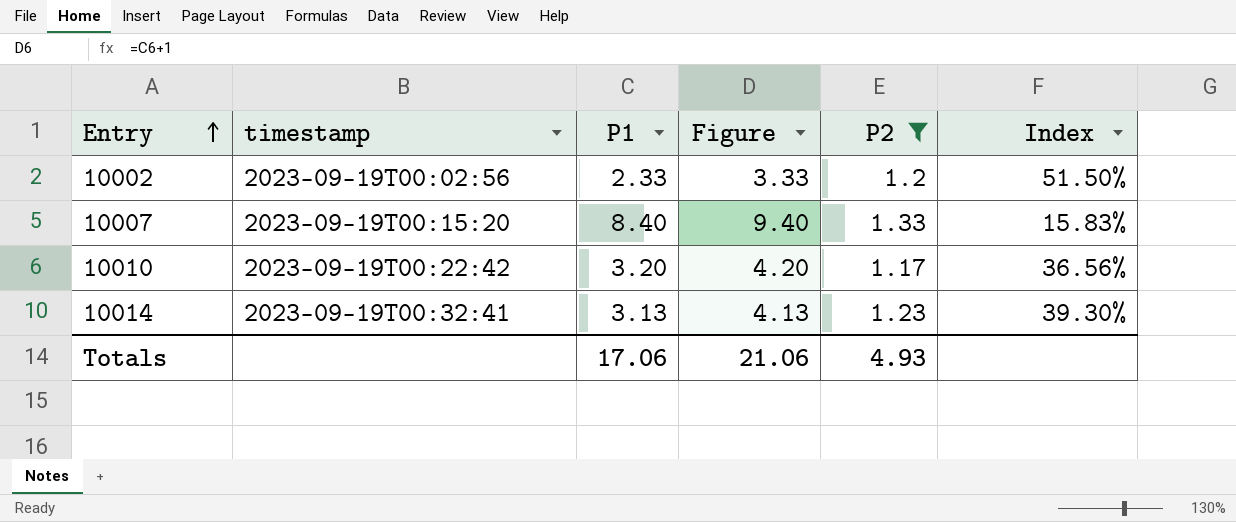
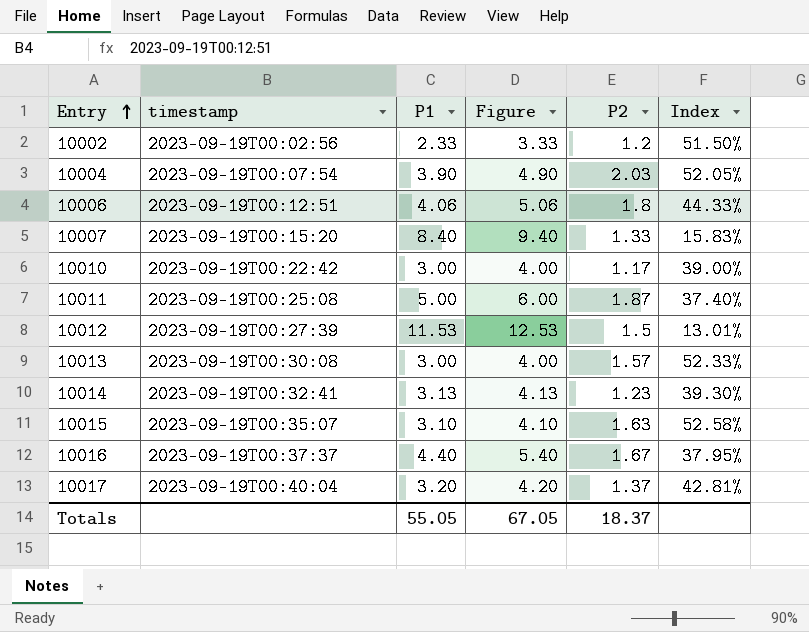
filter: P2 <= 1.33 -> none
10010 | P1: 3.20 -> 3.00
10010 | Figure: 4.20 -> 4.00
10010 | Index: 36.56% -> 39.00%
Totals | P1: 17.06 -> 55.05
Totals | Figure: 21.06 -> 67.05
Totals | P2: 4.93 -> 18.37

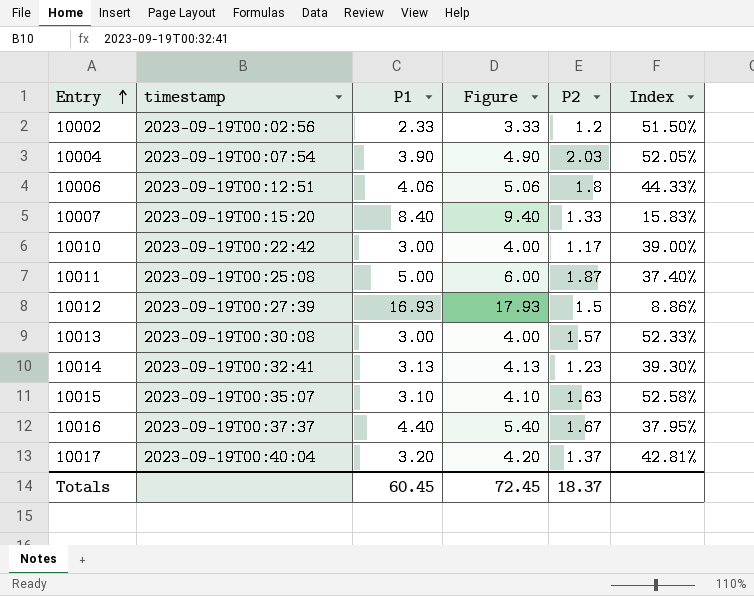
10012 | P1: 11.53 -> 16.93
10012 | Figure: 12.53 -> 17.93
10012 | Index: 13.01% -> 8.86%
Totals | P1: 55.05 -> 60.45
Totals | Figure: 67.05 -> 72.45

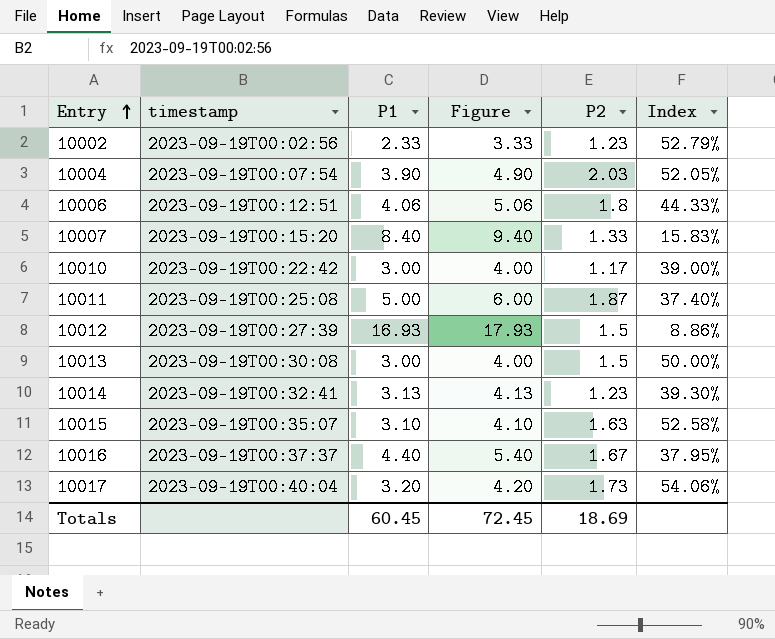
10002 | P2: 1.2 -> 1.23
10002 | Index: 51.50% -> 52.79%
10013 | P2: 1.57 -> 1.5
10013 | Index: 52.33% -> 50.00%
10017 | P2: 1.37 -> 1.73
10017 | Index: 42.81% -> 54.06%
Totals | P2: 18.37 -> 18.69

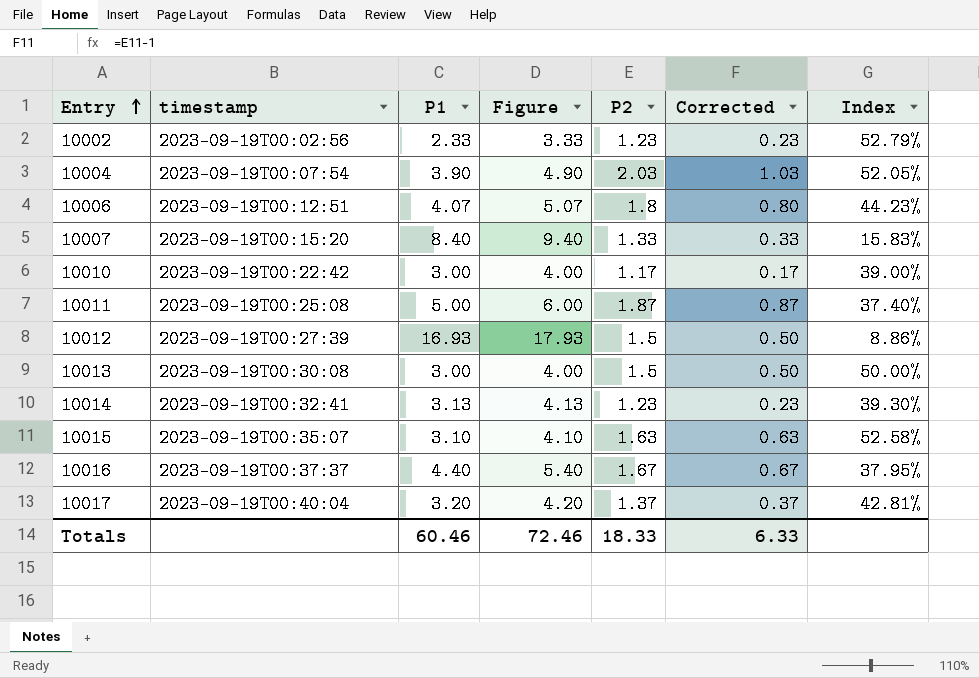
column Corrected | formula: none -> [P2] - 1
10006 | P1: 4.06 -> 4.07
10006 | Figure: 5.06 -> 5.07
10006 | Index: 44.33% -> 44.23%
10017 | P2: 1.73 -> 1.37
10017 | Index: 54.06% -> 42.81%
Totals | P1: 60.45 -> 60.46
Totals | Figure: 72.45 -> 72.46
Totals | P2: 18.69 -> 18.33

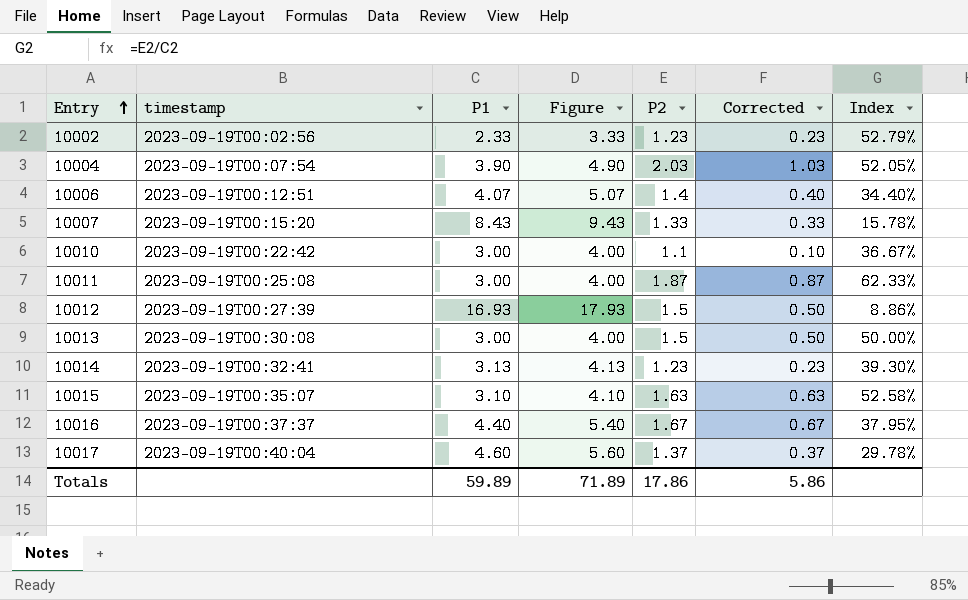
10006 | P2: 1.8 -> 1.4
10006 | Corrected: 0.80 -> 0.40
10006 | Index: 44.23% -> 34.40%
10007 | P1: 8.40 -> 8.43
10007 | Figure: 9.40 -> 9.43
10007 | Index: 15.83% -> 15.78%
10010 | P2: 1.17 -> 1.1
10010 | Corrected: 0.17 -> 0.10
10010 | Index: 39.00% -> 36.67%
10011 | P1: 5.00 -> 3.00
10011 | Figure: 6.00 -> 4.00
10011 | Index: 37.40% -> 62.33%
10017 | P1: 3.20 -> 4.60
10017 | Figure: 4.20 -> 5.60
10017 | Index: 42.81% -> 29.78%
Totals | P1: 60.46 -> 59.89
Totals | Figure: 72.46 -> 71.89
Totals | P2: 18.33 -> 17.86
Totals | Corrected: 6.33 -> 5.86

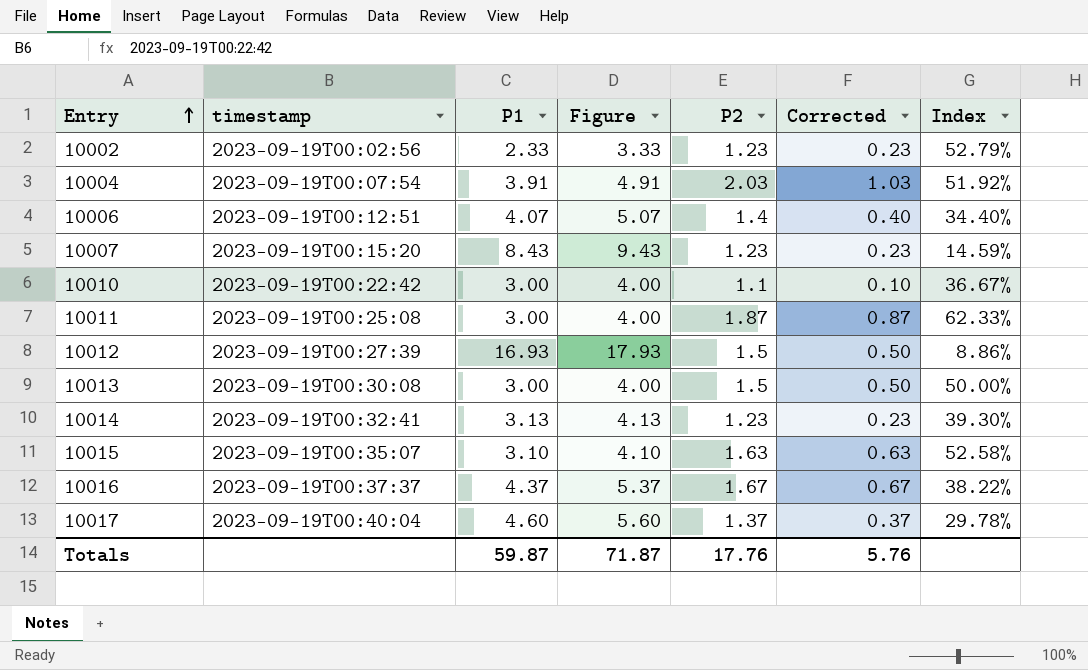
10004 | P1: 3.90 -> 3.91
10004 | Figure: 4.90 -> 4.91
10004 | Index: 52.05% -> 51.92%
10007 | P2: 1.33 -> 1.23
10007 | Corrected: 0.33 -> 0.23
10007 | Index: 15.78% -> 14.59%
10016 | P1: 4.40 -> 4.37
10016 | Figure: 5.40 -> 5.37
10016 | Index: 37.95% -> 38.22%
Totals | P1: 59.89 -> 59.87
Totals | Figure: 71.89 -> 71.87
Totals | P2: 17.86 -> 17.76
Totals | Corrected: 5.86 -> 5.76

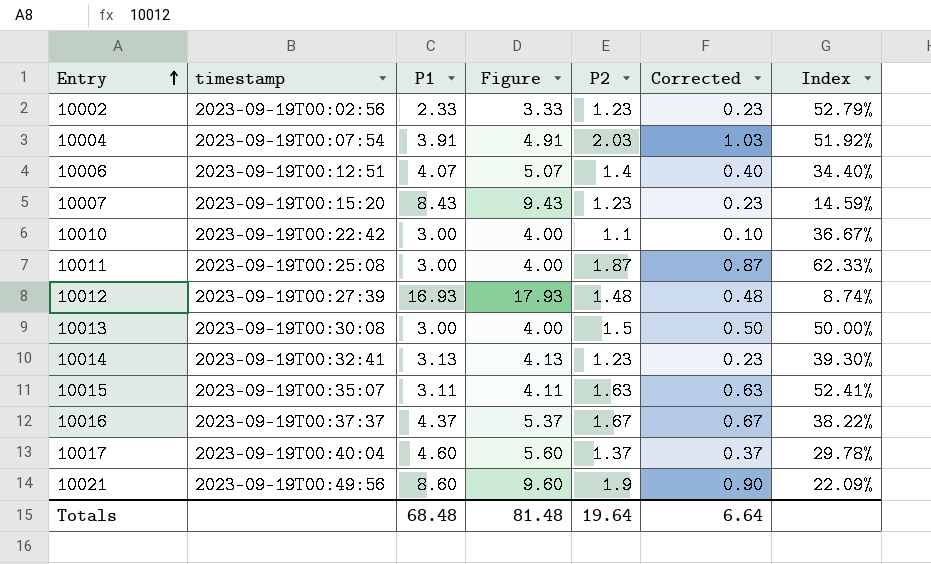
10012 | P2: 1.5 -> 1.48
10012 | Corrected: 0.50 -> 0.48
10012 | Index: 8.86% -> 8.74%
10015 | P1: 3.10 -> 3.11
10015 | Figure: 4.10 -> 4.11
10015 | Index: 52.58% -> 52.41%
row 10021: none -> 2023-09-19T00:49:56 | 8.60 | 9.60 | 1.9 | 0.90 | 22.09%
Totals | P1: 59.87 -> 68.48
Totals | Figure: 71.87 -> 81.48
Totals | P2: 17.76 -> 19.64
Totals | Corrected: 5.76 -> 6.64

